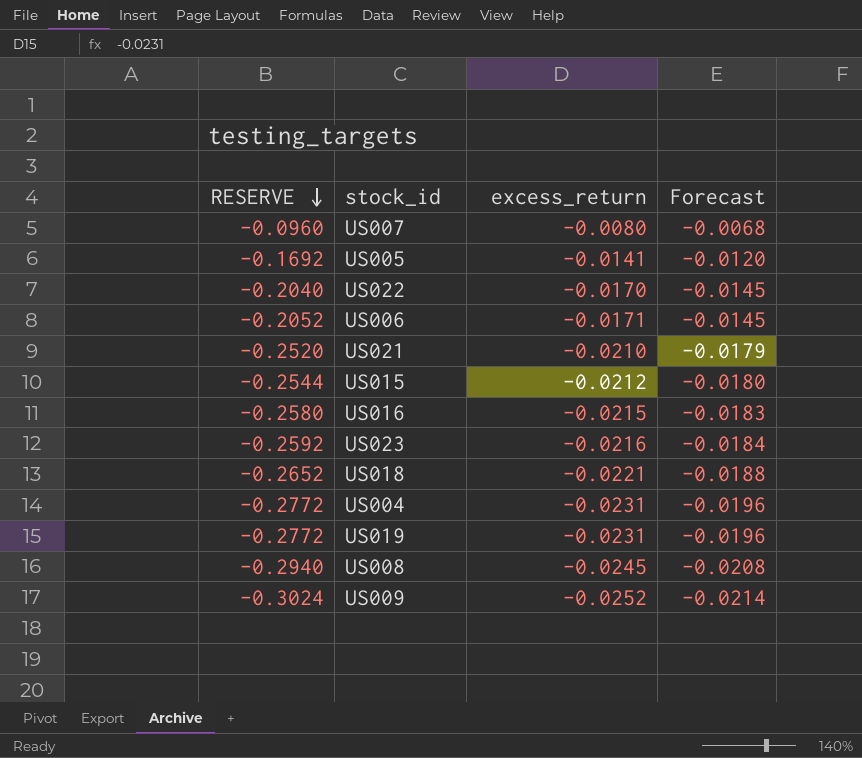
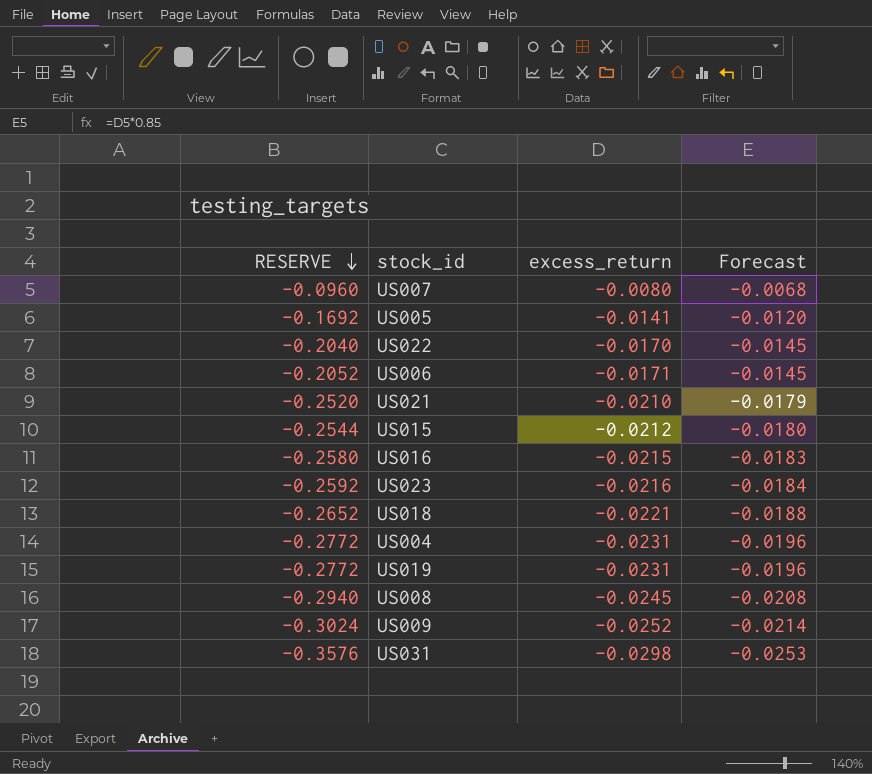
row US031: none -> -0.3576 | -0.0298 | -0.0253

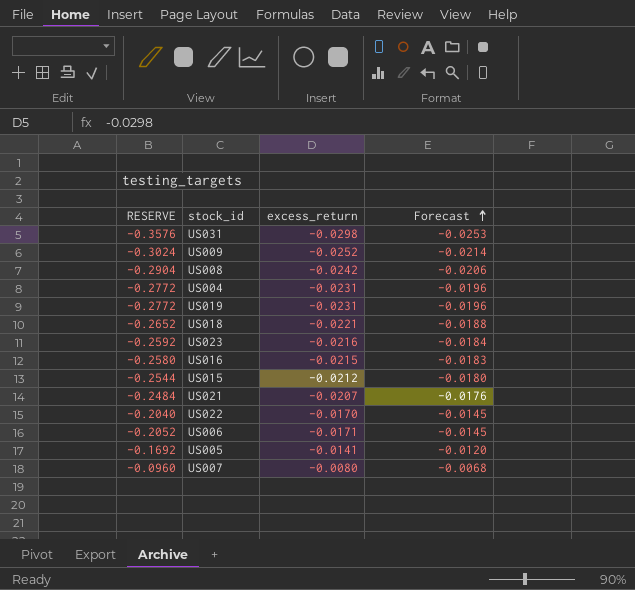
row order: RESERVE descending -> Forecast ascending
US008 | RESERVE: -0.2940 -> -0.2904
US008 | excess_return: -0.0245 -> -0.0242
US008 | Forecast: -0.0208 -> -0.0206
US021 | RESERVE: -0.2520 -> -0.2484
US021 | excess_return: -0.0210 -> -0.0207
US021 | Forecast: -0.0179 -> -0.0176

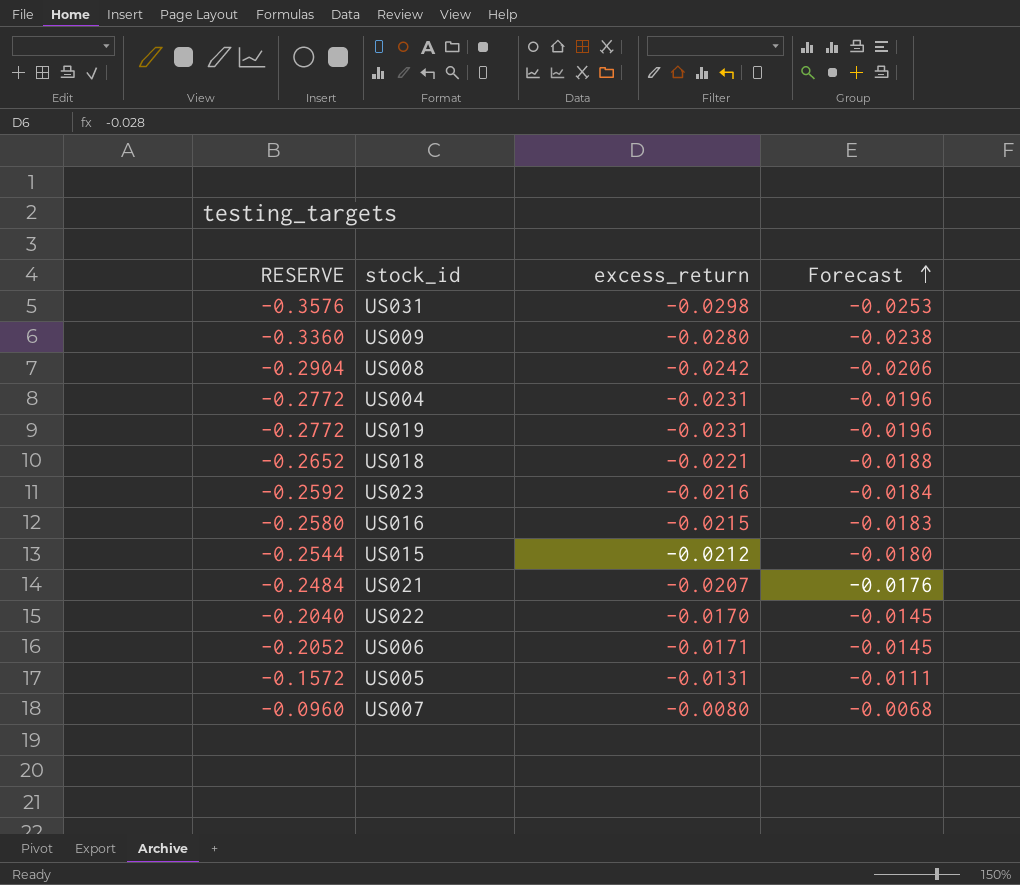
US009 | RESERVE: -0.3024 -> -0.3360
US009 | excess_return: -0.0252 -> -0.0280
US009 | Forecast: -0.0214 -> -0.0238
US005 | RESERVE: -0.1692 -> -0.1572
US005 | excess_return: -0.0141 -> -0.0131
US005 | Forecast: -0.0120 -> -0.0111

